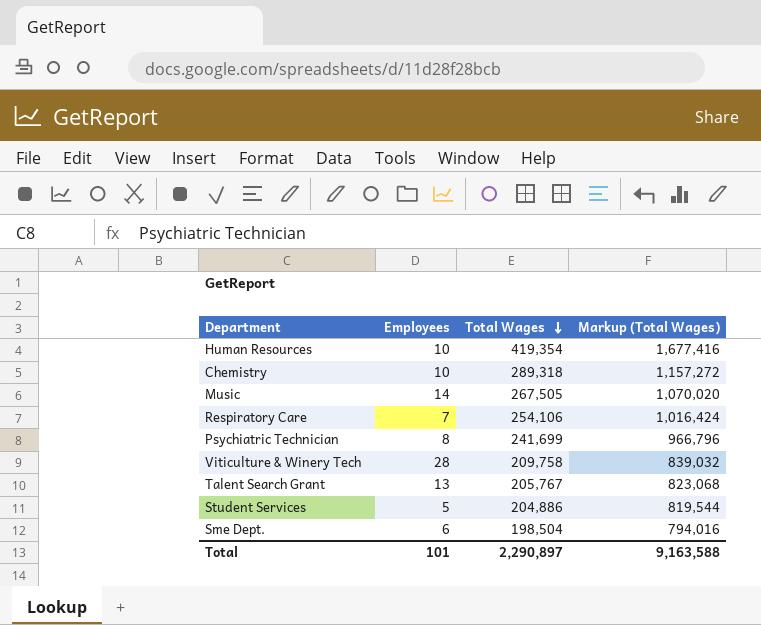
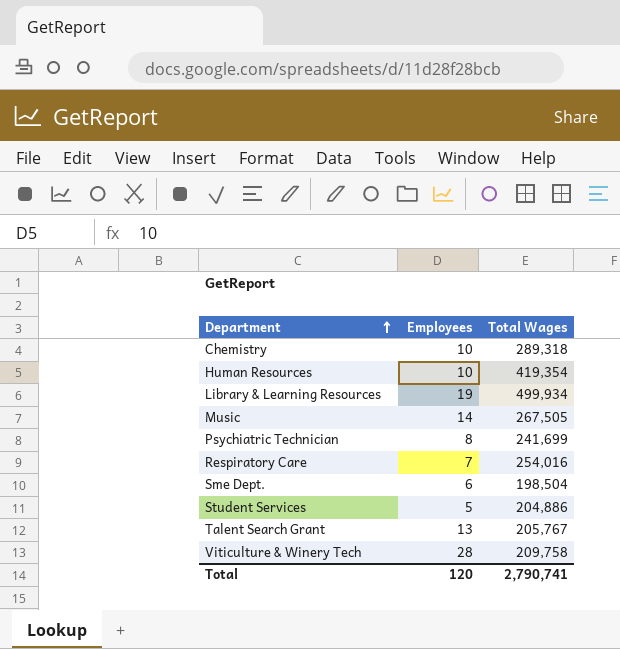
row order: Total Wages descending -> Department ascending
column Markup (Total Wages) | formula: [Total Wages] * 4 -> none
row Library & Learning Resources: none -> 19 | 499,934
Respiratory Care | Total Wages: 254,106 -> 254,016
Total | Employees: 101 -> 120
Total | Total Wages: 2,290,897 -> 2,790,741

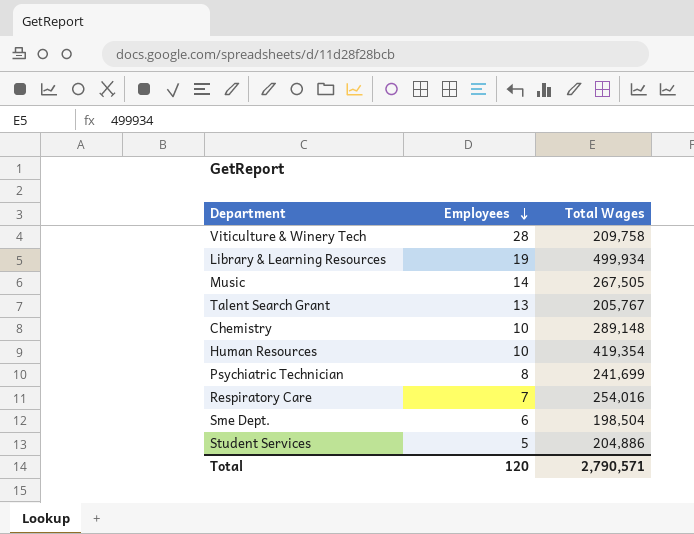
row order: Department ascending -> Employees descending
Chemistry | Total Wages: 289,318 -> 289,148
Total | Total Wages: 2,790,741 -> 2,790,571

